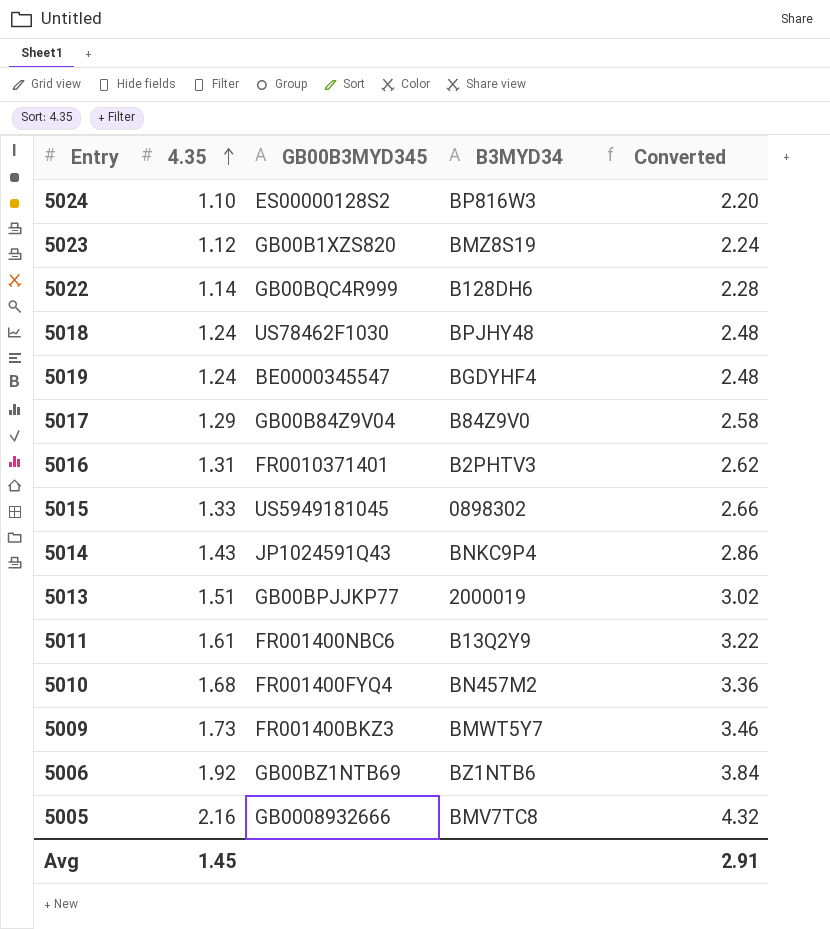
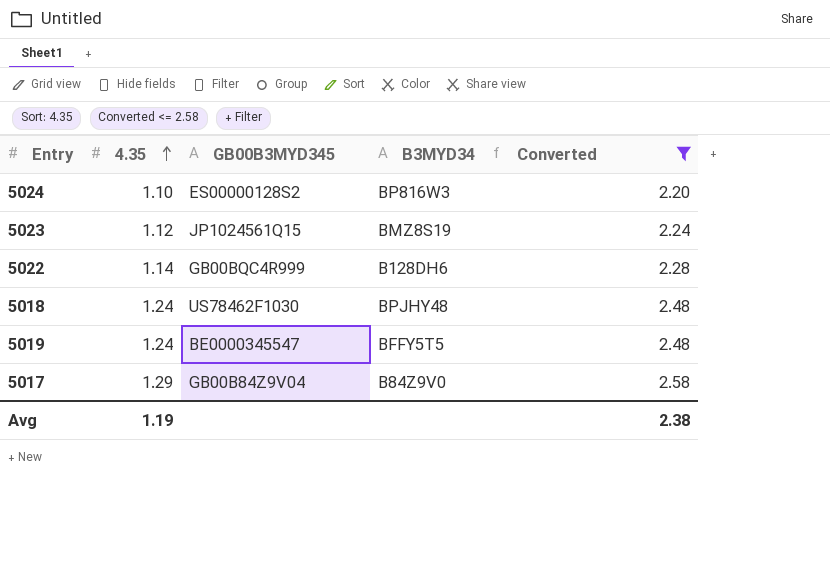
filter: none -> Converted <= 2.58
5023 | GB00B3MYD345: GB00B1XZS820 -> JP1024561Q15
5019 | B3MYD34: BGDYHF4 -> BFFY5T5
Avg | 4.35: 1.45 -> 1.19
Avg | Converted: 2.91 -> 2.38

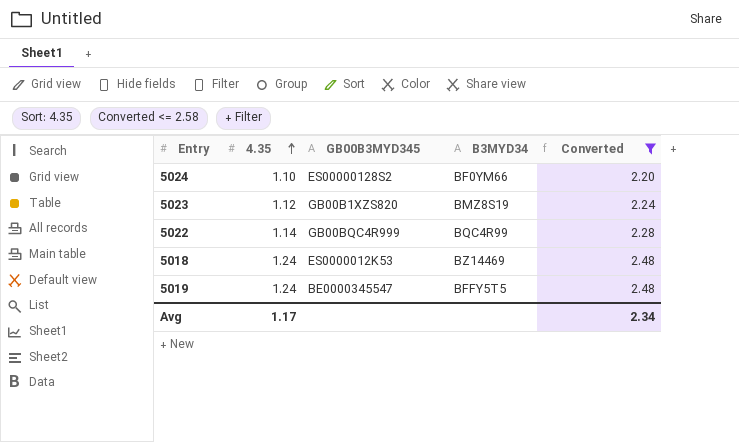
row 5017: 1.29 | GB00B84Z9V04 | B84Z9V0 | 2.58 -> none
5024 | B3MYD34: BP816W3 -> BF0YM66
5023 | GB00B3MYD345: JP1024561Q15 -> GB00B1XZS820
5022 | B3MYD34: B128DH6 -> BQC4R99
5018 | GB00B3MYD345: US78462F1030 -> ES0000012K53
5018 | B3MYD34: BPJHY48 -> BZ14469
Avg | 4.35: 1.19 -> 1.17
Avg | Converted: 2.38 -> 2.34

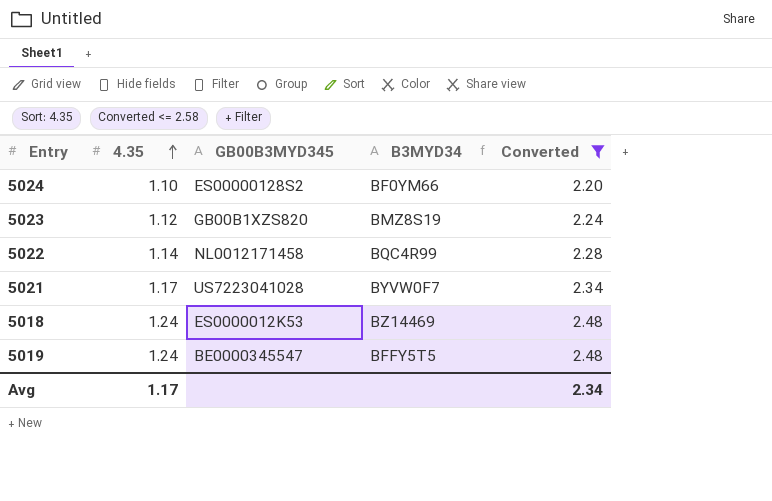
5022 | GB00B3MYD345: GB00BQC4R999 -> NL0012171458
row 5021: none -> 1.17 | US7223041028 | BYVW0F7 | 2.34

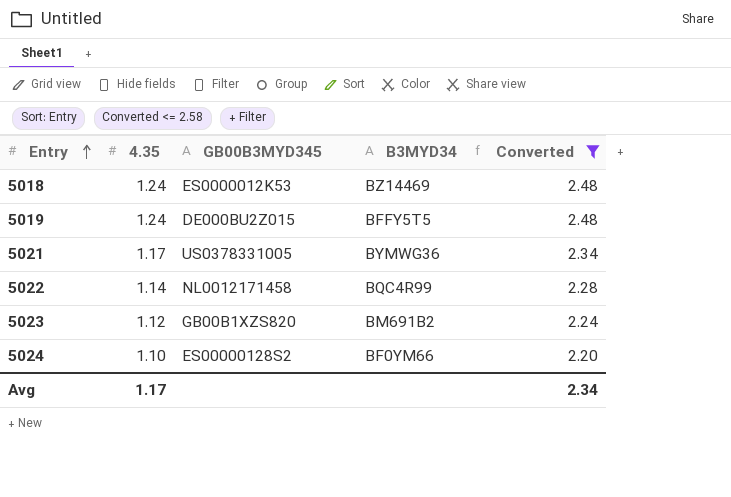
row order: 4.35 ascending -> Entry ascending
5019 | GB00B3MYD345: BE0000345547 -> DE000BU2Z015
5021 | GB00B3MYD345: US7223041028 -> US0378331005
5021 | B3MYD34: BYVW0F7 -> BYMWG36
5023 | B3MYD34: BMZ8S19 -> BM691B2

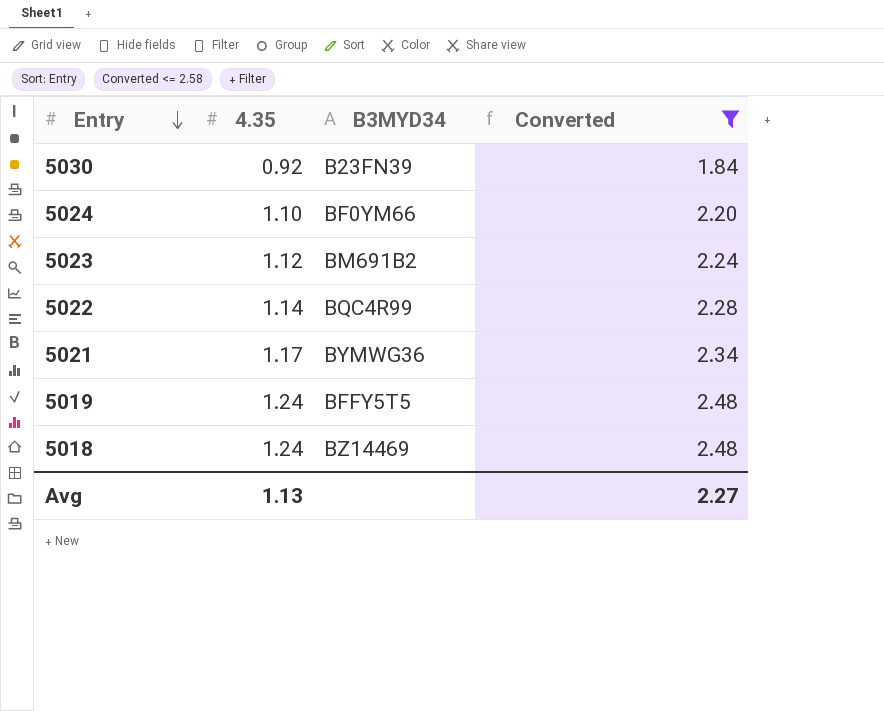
row order: Entry ascending -> Entry descending
column GB00B3MYD345 | position: 3 -> none
row 5030: none -> 0.92 | B23FN39 | 1.84
Avg | 4.35: 1.17 -> 1.13
Avg | Converted: 2.34 -> 2.27

